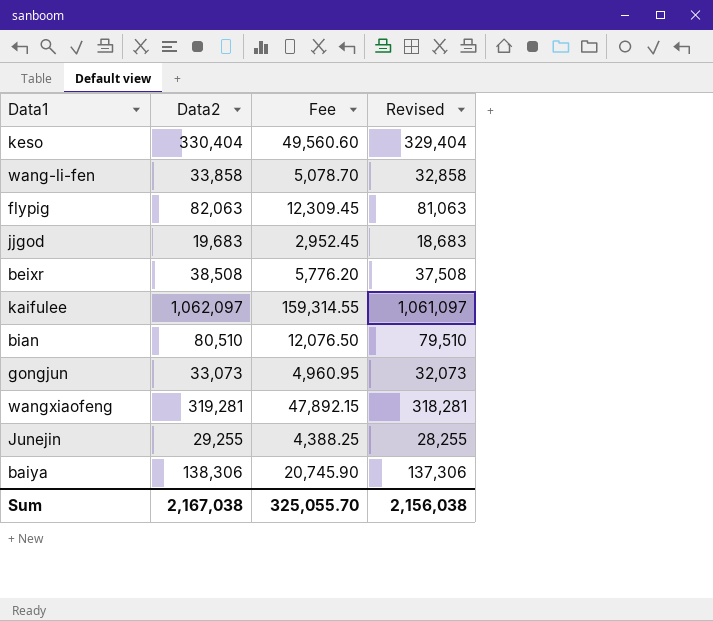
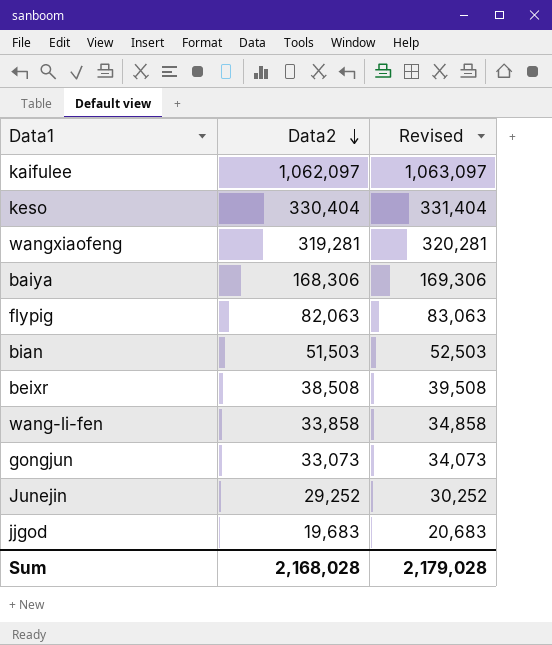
row order: none -> Data2 descending
column Fee | formula: [Data2] * 0.15 -> none
column Revised | formula: [Data2] - 1000 -> [Data2] + 1000
baiya | Data2: 138,306 -> 168,306
bian | Data2: 80,510 -> 51,503
Junejin | Data2: 29,255 -> 29,252
Sum | Data2: 2,167,038 -> 2,168,028
Sum | Revised: 2,156,038 -> 2,179,028

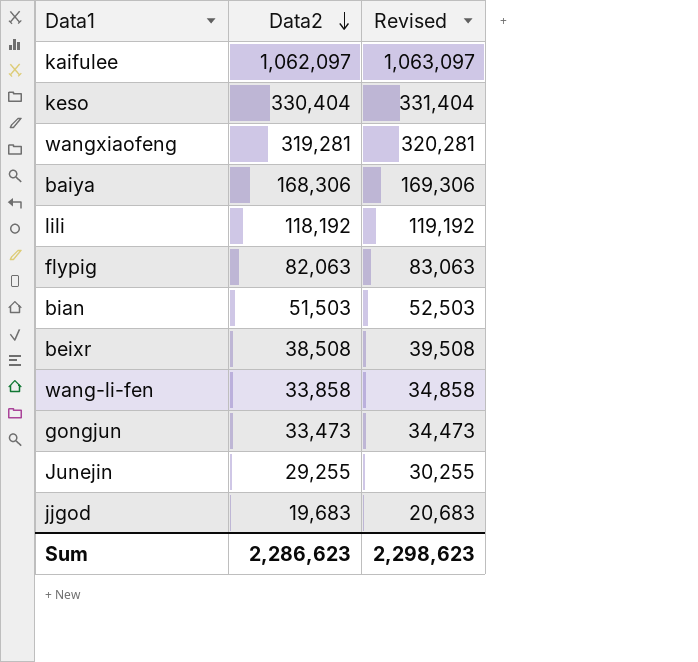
row lili: none -> 118,192 | 119,192
gongjun | Data2: 33,073 -> 33,473
gongjun | Revised: 34,073 -> 34,473
Junejin | Data2: 29,252 -> 29,255
Junejin | Revised: 30,252 -> 30,255
Sum | Data2: 2,168,028 -> 2,286,623
Sum | Revised: 2,179,028 -> 2,298,623

